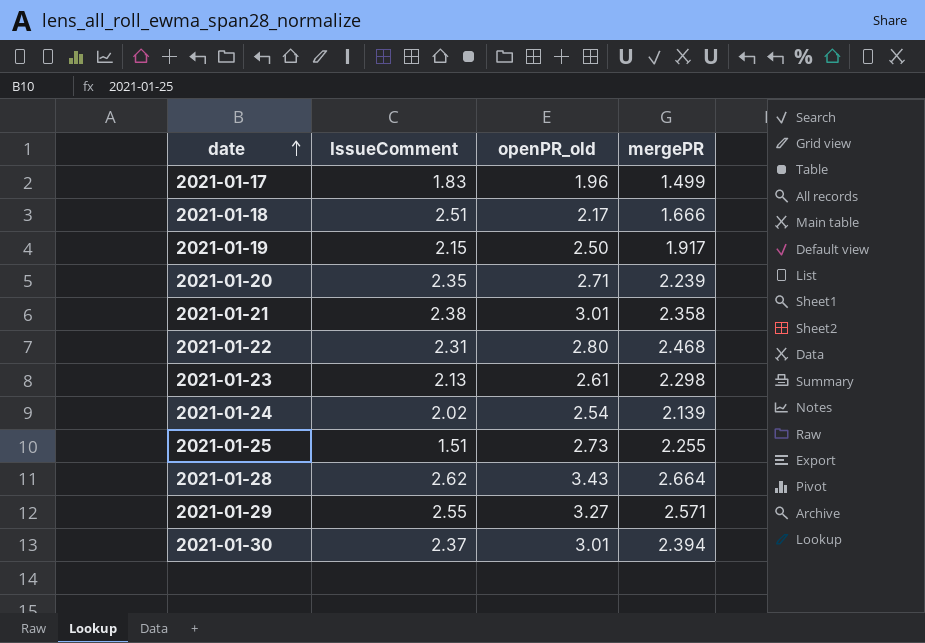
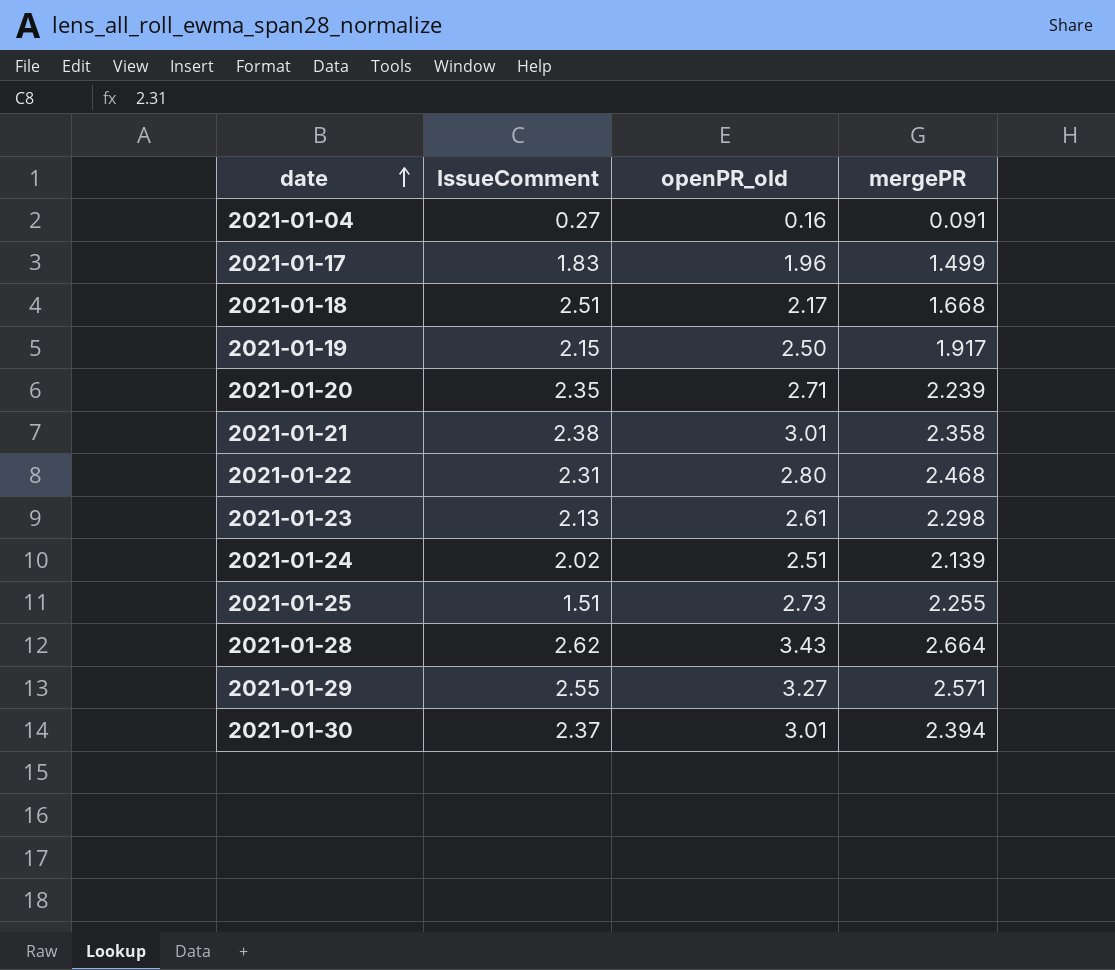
row 2021-01-04: none -> 0.27 | 0.16 | 0.091
2021-01-18 | mergePR: 1.666 -> 1.668
2021-01-24 | openPR_old: 2.54 -> 2.51

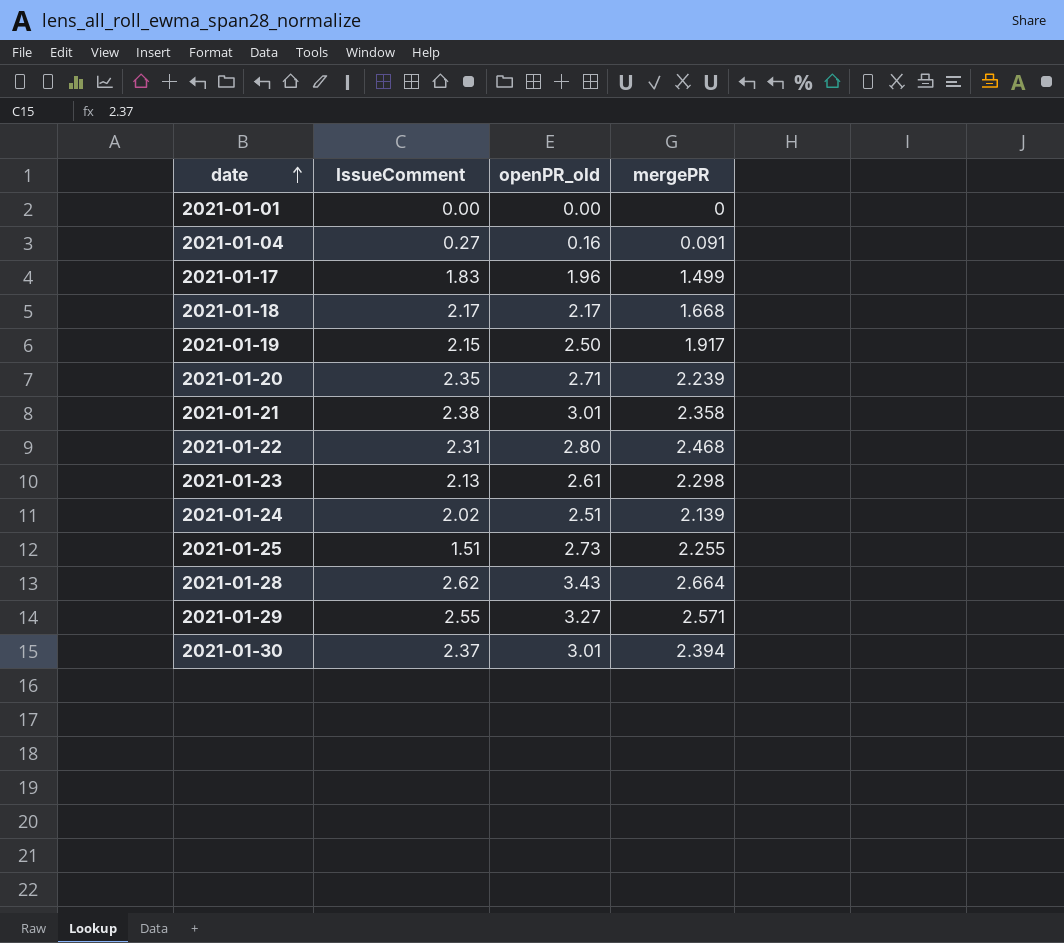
row 2021-01-01: none -> 0.00 | 0.00 | 0
2021-01-18 | IssueComment: 2.51 -> 2.17

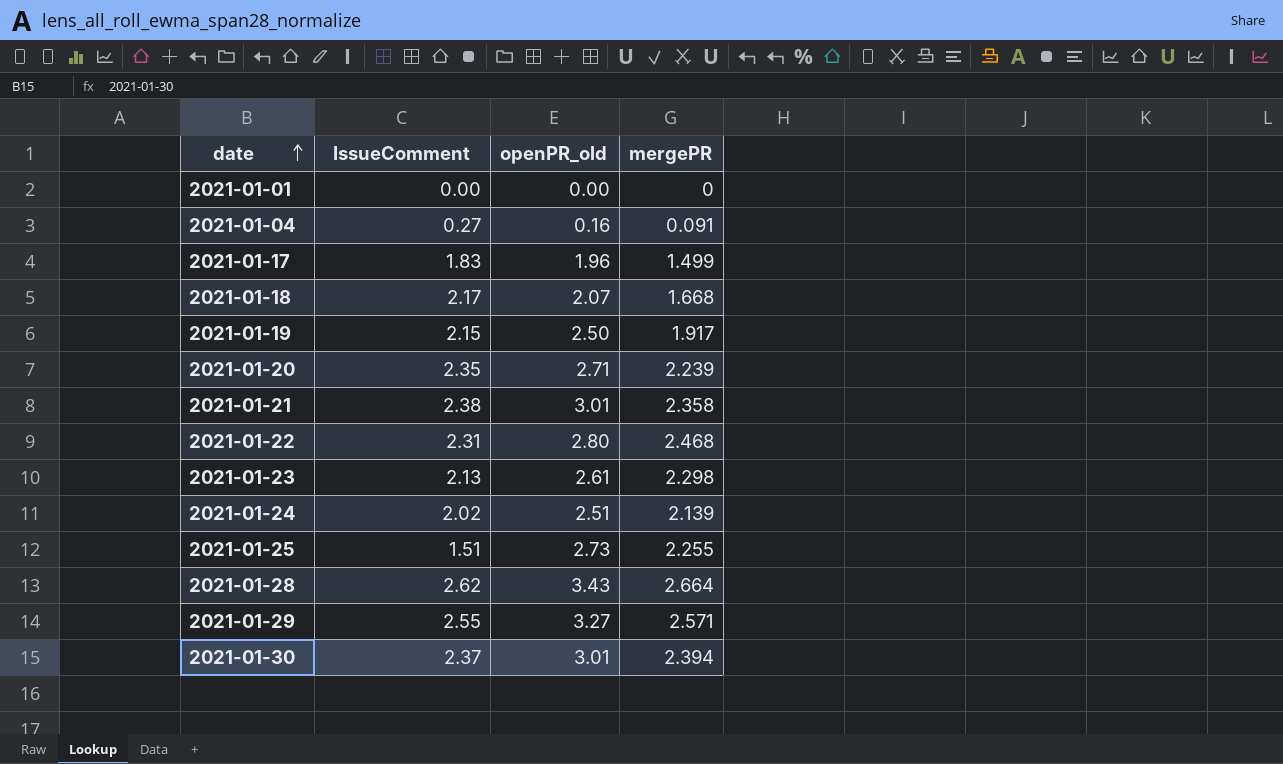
2021-01-18 | openPR_old: 2.17 -> 2.07

